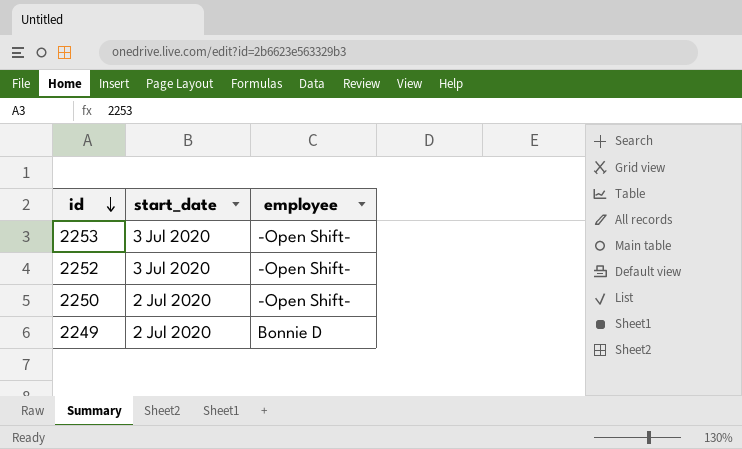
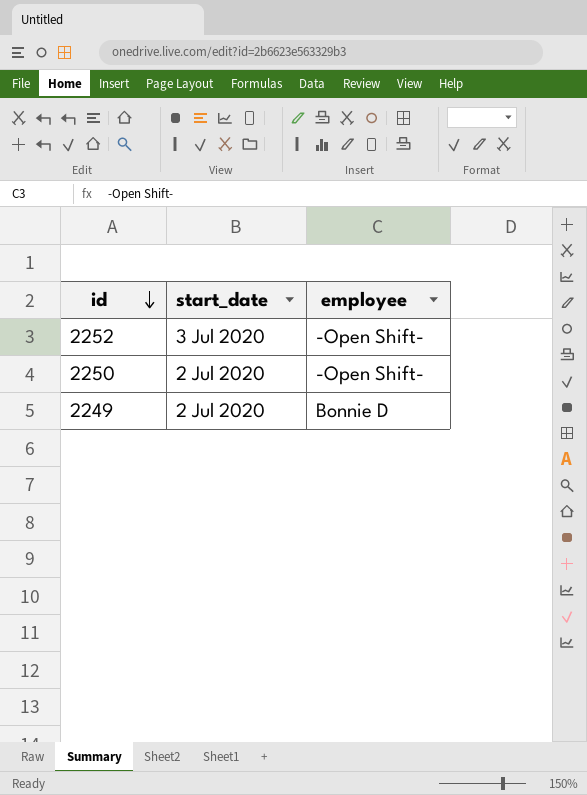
row 2253: 3 Jul 2020 | -Open Shift- -> none

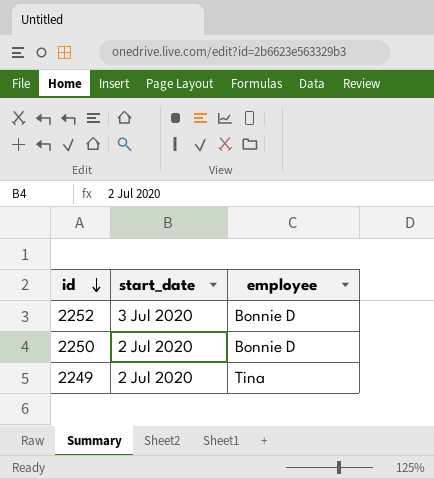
2252 | employee: -Open Shift- -> Bonnie D
2250 | employee: -Open Shift- -> Bonnie D
2249 | employee: Bonnie D -> Tina

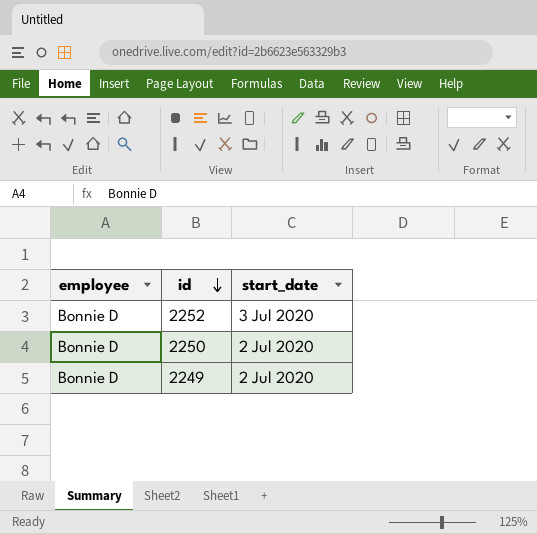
column employee | position: 3 -> 1
2249 | employee: Tina -> Bonnie D

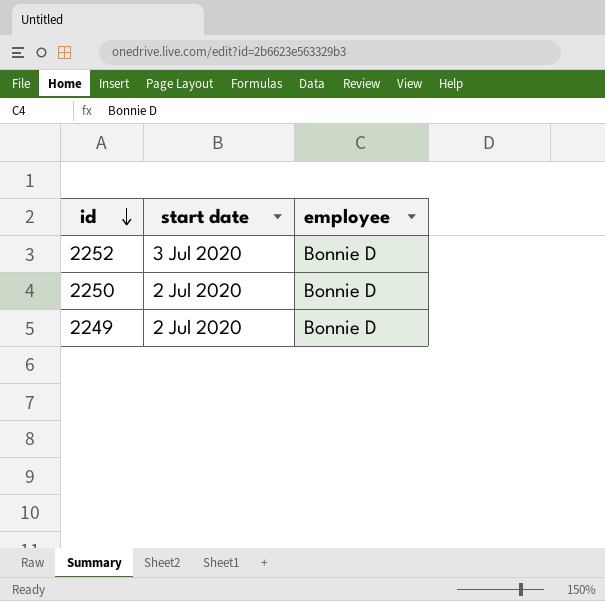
column name: start_date -> start date
column employee | position: 1 -> 3

